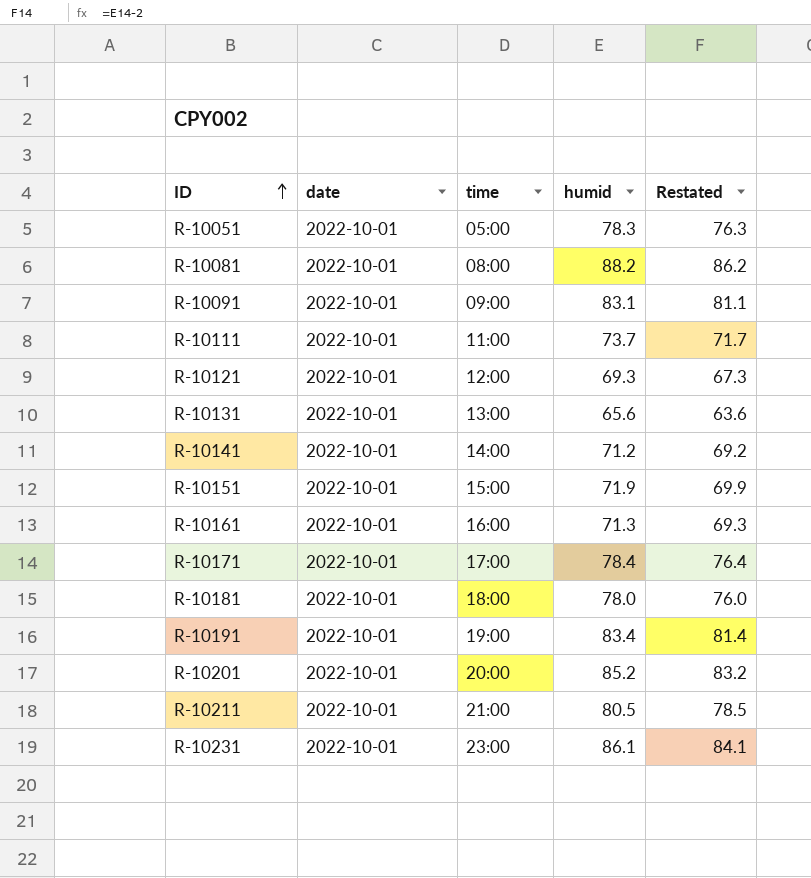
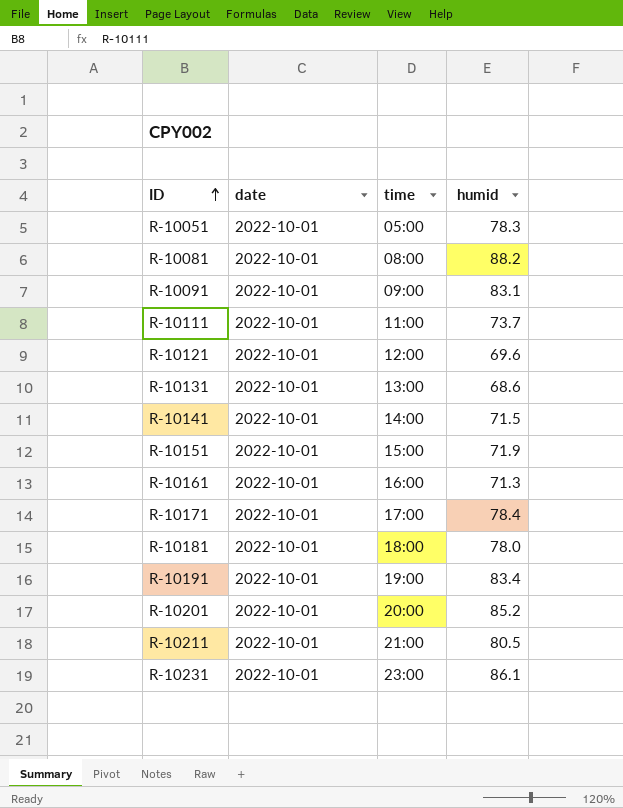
column Restated | formula: [humid] - 2 -> none
R-10121 | humid: 69.3 -> 69.6
R-10131 | humid: 65.6 -> 68.6
R-10141 | humid: 71.2 -> 71.5

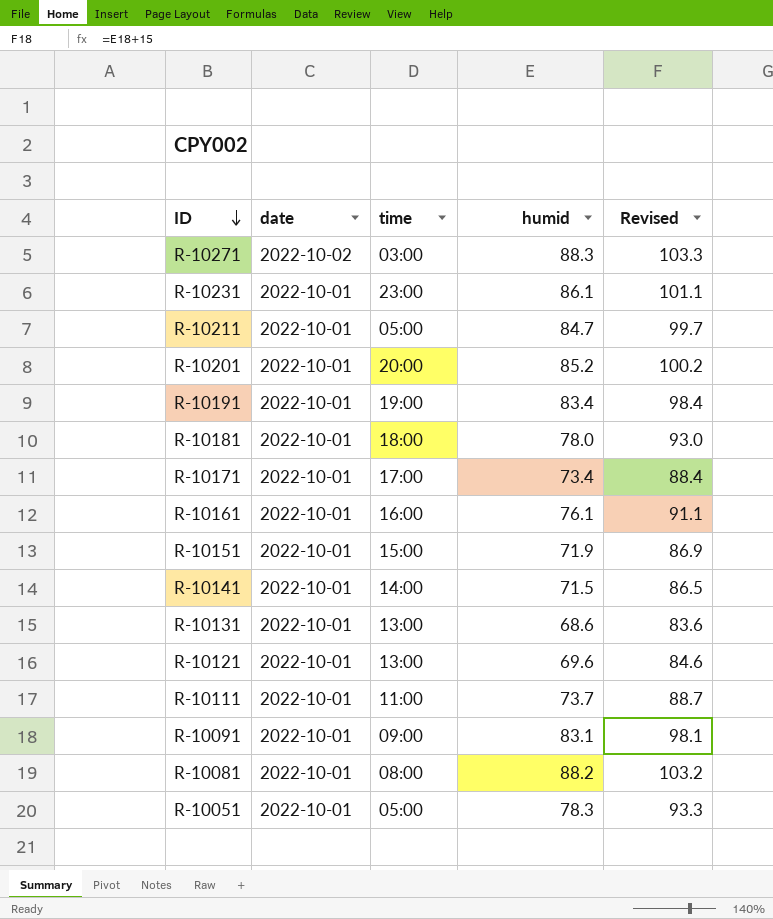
row order: ID ascending -> ID descending
column Revised | formula: none -> [humid] + 15
row R-10271: none -> 2022-10-02 | 03:00 | 88.3 | 103.3
R-10211 | time: 21:00 -> 05:00
R-10211 | humid: 80.5 -> 84.7
R-10171 | humid: 78.4 -> 73.4
R-10161 | humid: 71.3 -> 76.1
R-10121 | time: 12:00 -> 13:00

